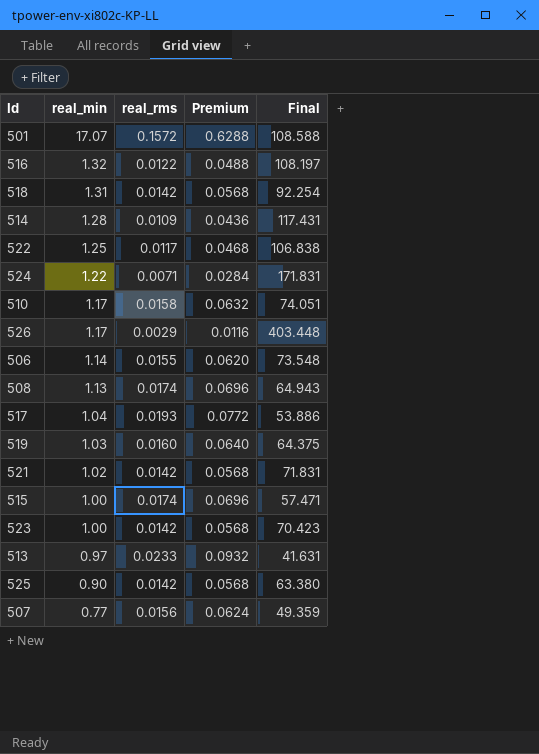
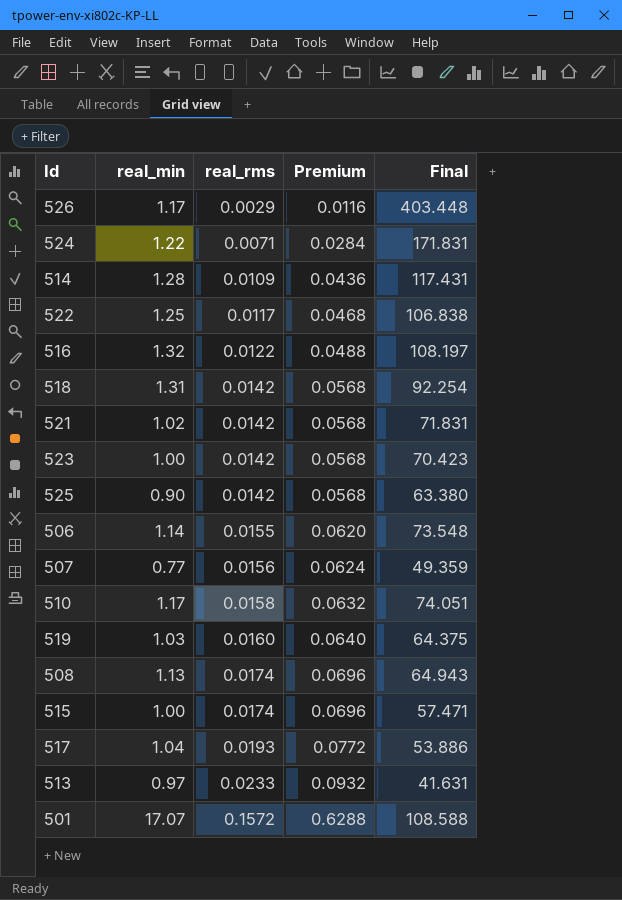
row order: real_min descending -> real_rms ascending

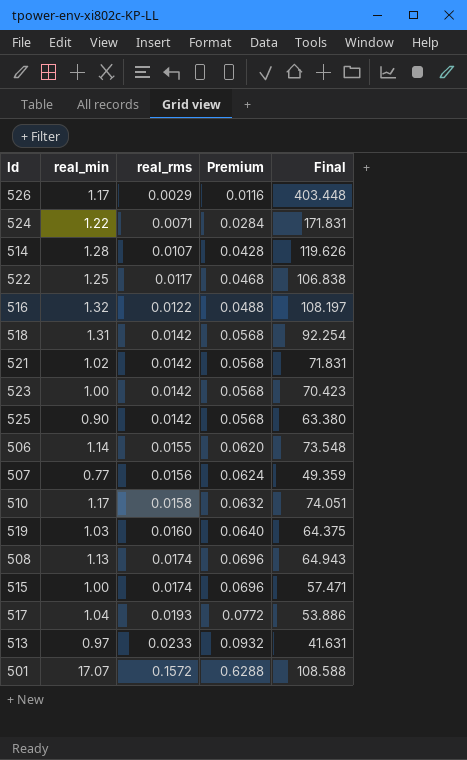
514 | real_rms: 0.0109 -> 0.0107
514 | Premium: 0.0436 -> 0.0428
514 | Final: 117.431 -> 119.626

